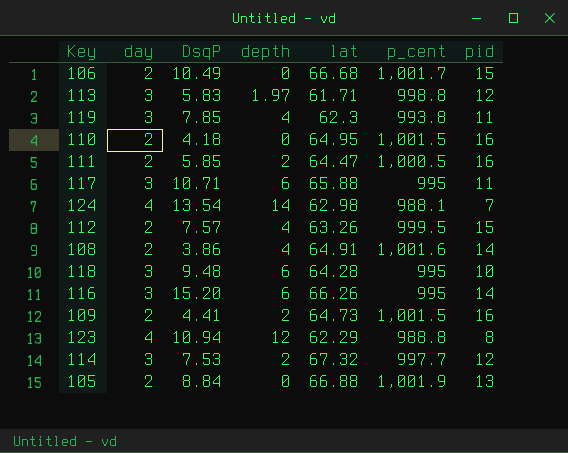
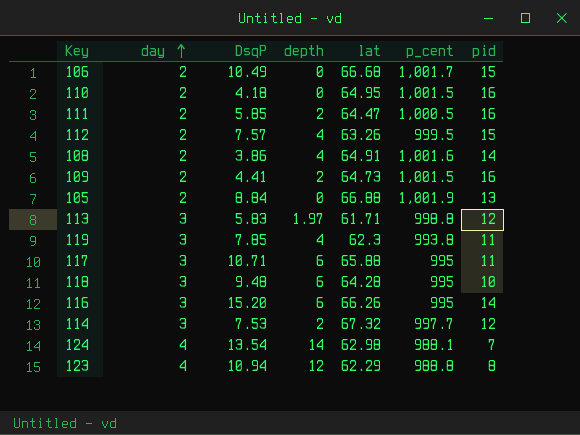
row order: none -> day ascending

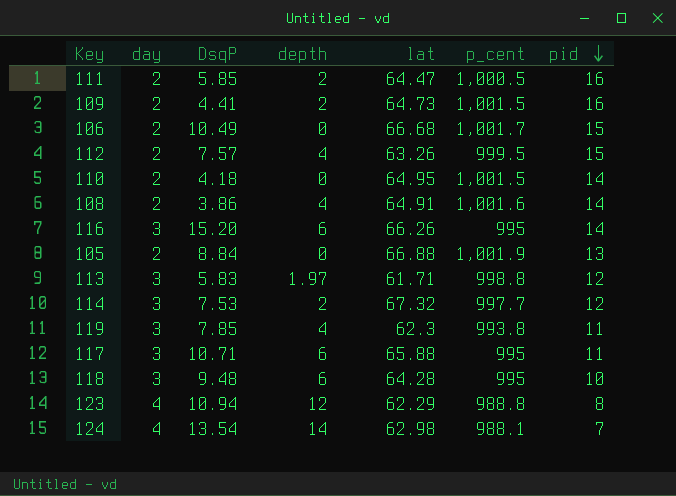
row order: day ascending -> pid descending
110 | pid: 16 -> 14

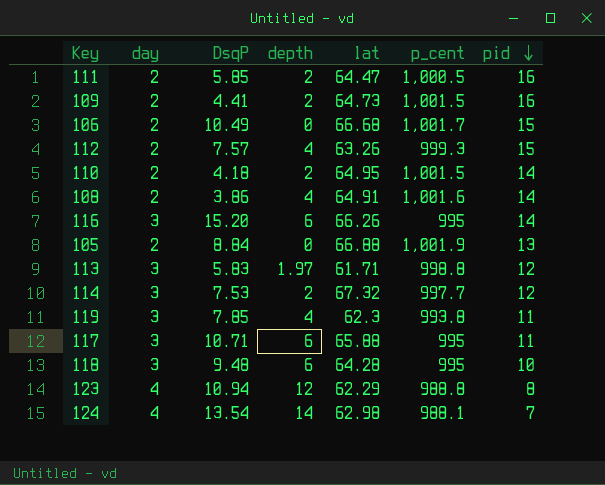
112 | p_cent: 999.5 -> 999.3
110 | depth: 0 -> 2

